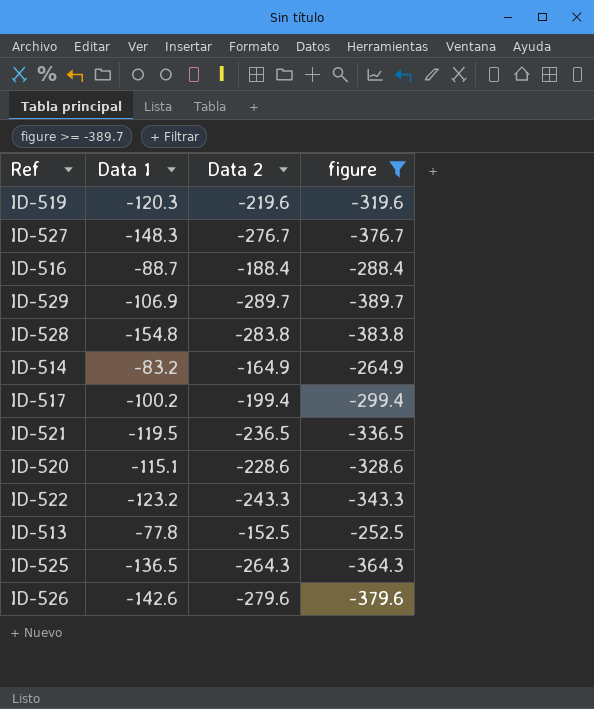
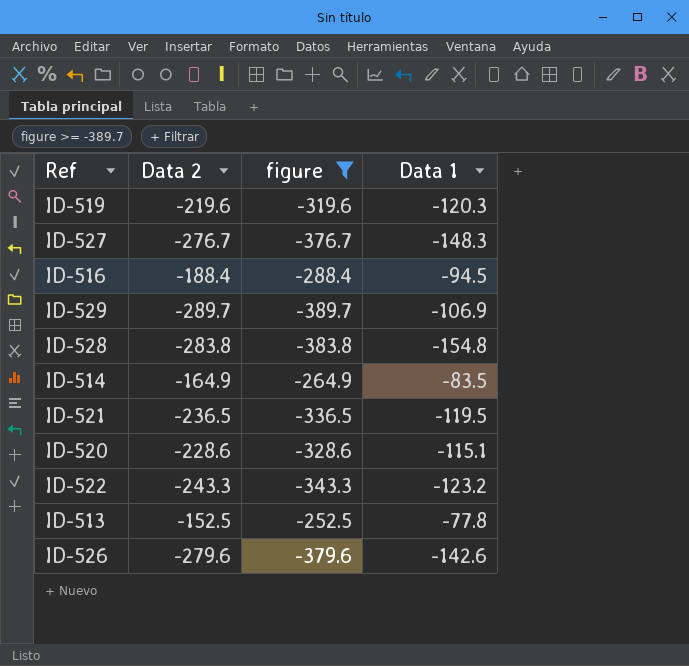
column Data 1 | position: 2 -> 4
row ID-517: -100.2 | -199.4 | -299.4 -> none
row ID-525: -136.5 | -264.3 | -364.3 -> none
ID-516 | Data 1: -88.7 -> -94.5
ID-514 | Data 1: -83.2 -> -83.5

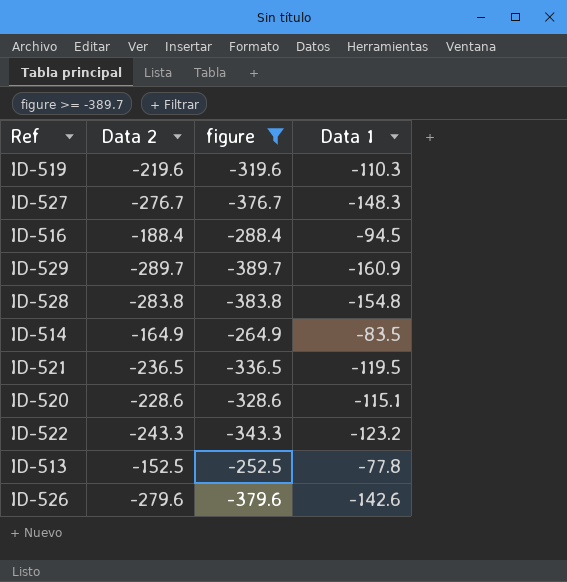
ID-519 | Data 1: -120.3 -> -110.3
ID-529 | Data 1: -106.9 -> -160.9

